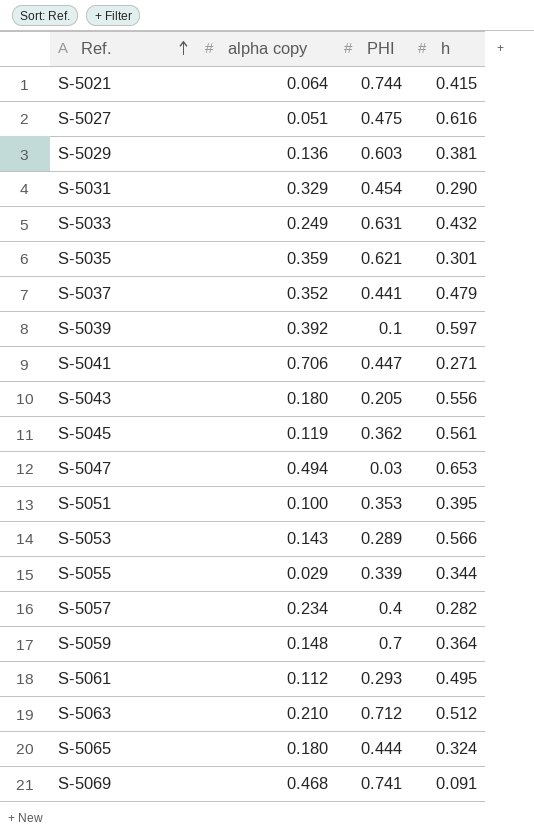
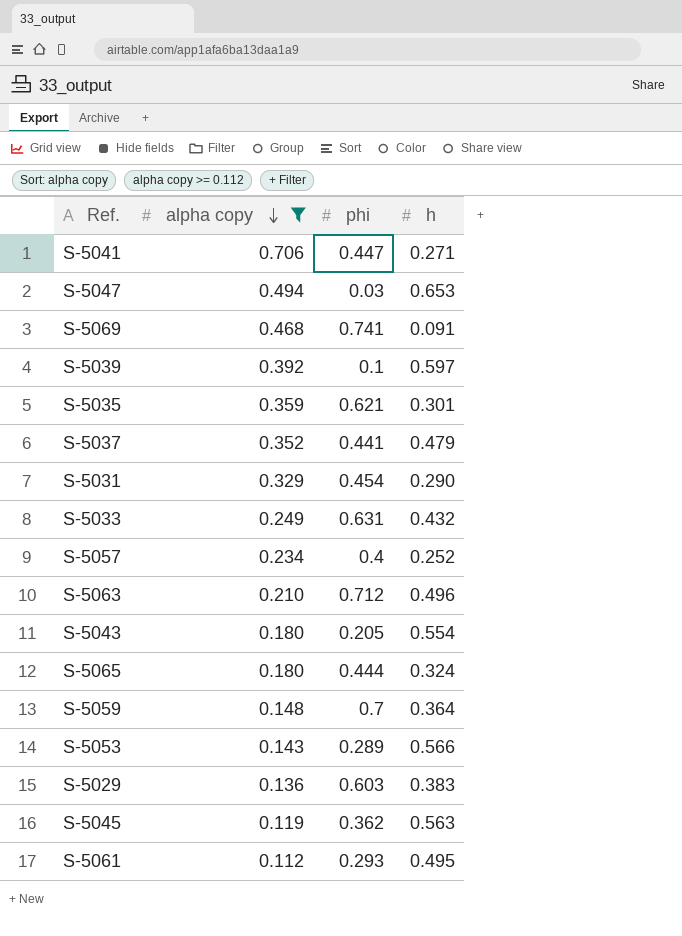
filter: none -> alpha copy >= 0.112
row order: Ref. ascending -> alpha copy descending
column name: PHI -> phi
S-5057 | h: 0.282 -> 0.252
S-5063 | h: 0.512 -> 0.496
S-5043 | h: 0.556 -> 0.554
S-5029 | h: 0.381 -> 0.383
S-5045 | h: 0.561 -> 0.563

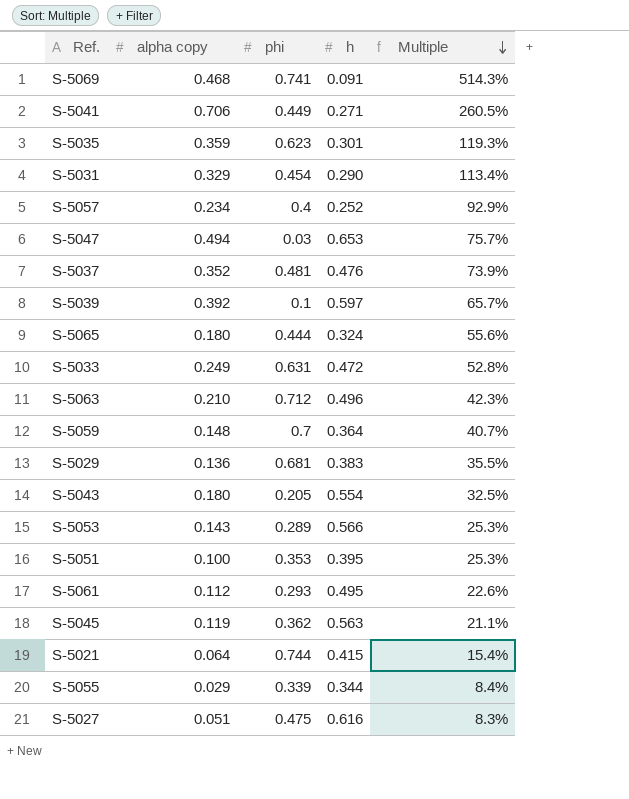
filter: alpha copy >= 0.112 -> none
row order: alpha copy descending -> Multiple descending
column Multiple | formula: none -> [alpha copy] / [h]
S-5041 | phi: 0.447 -> 0.449
S-5035 | phi: 0.621 -> 0.623
S-5037 | phi: 0.441 -> 0.481
S-5037 | h: 0.479 -> 0.476
S-5033 | h: 0.432 -> 0.472
S-5029 | phi: 0.603 -> 0.681

